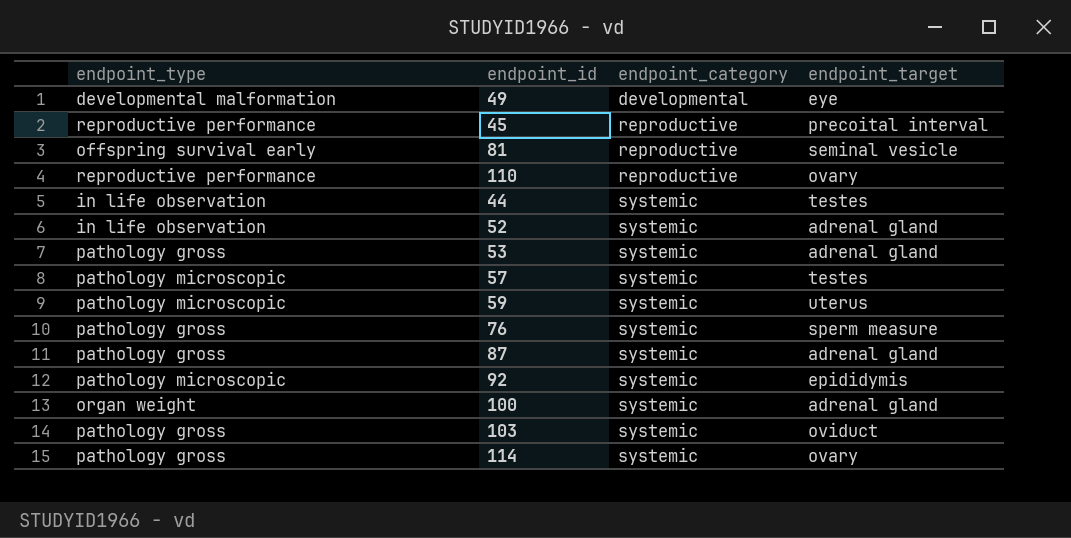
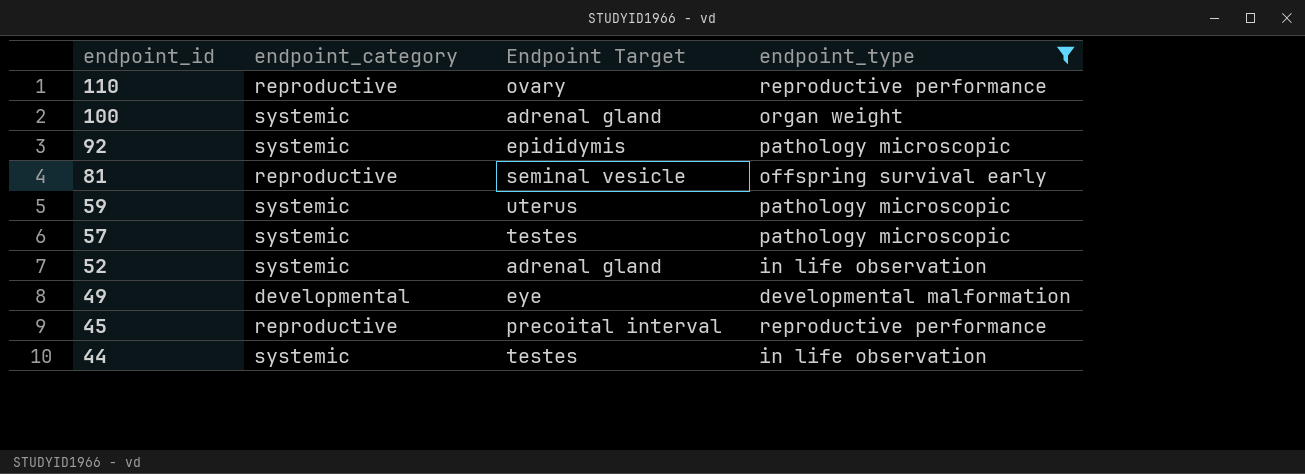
filter: none -> endpoint_type != pathology gross
row order: endpoint_category ascending -> endpoint_id descending
column name: endpoint_target -> Endpoint Target
column endpoint_type | position: 1 -> 4

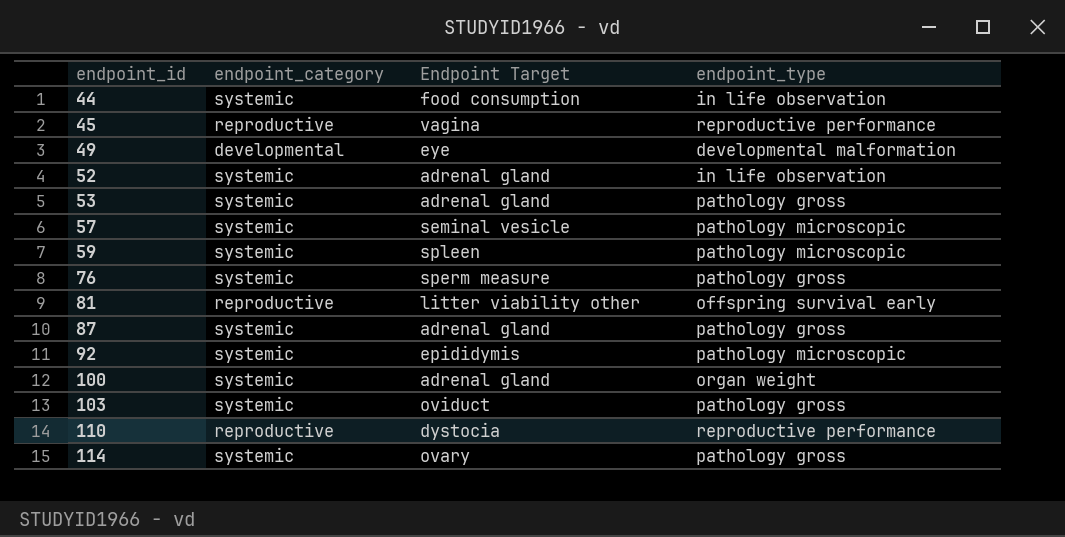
filter: endpoint_type != pathology gross -> none
row order: endpoint_id descending -> endpoint_id ascending
44 | Endpoint Target: testes -> food consumption
45 | Endpoint Target: precoital interval -> vagina
57 | Endpoint Target: testes -> seminal vesicle
59 | Endpoint Target: uterus -> spleen
81 | Endpoint Target: seminal vesicle -> litter viability other
110 | Endpoint Target: ovary -> dystocia

